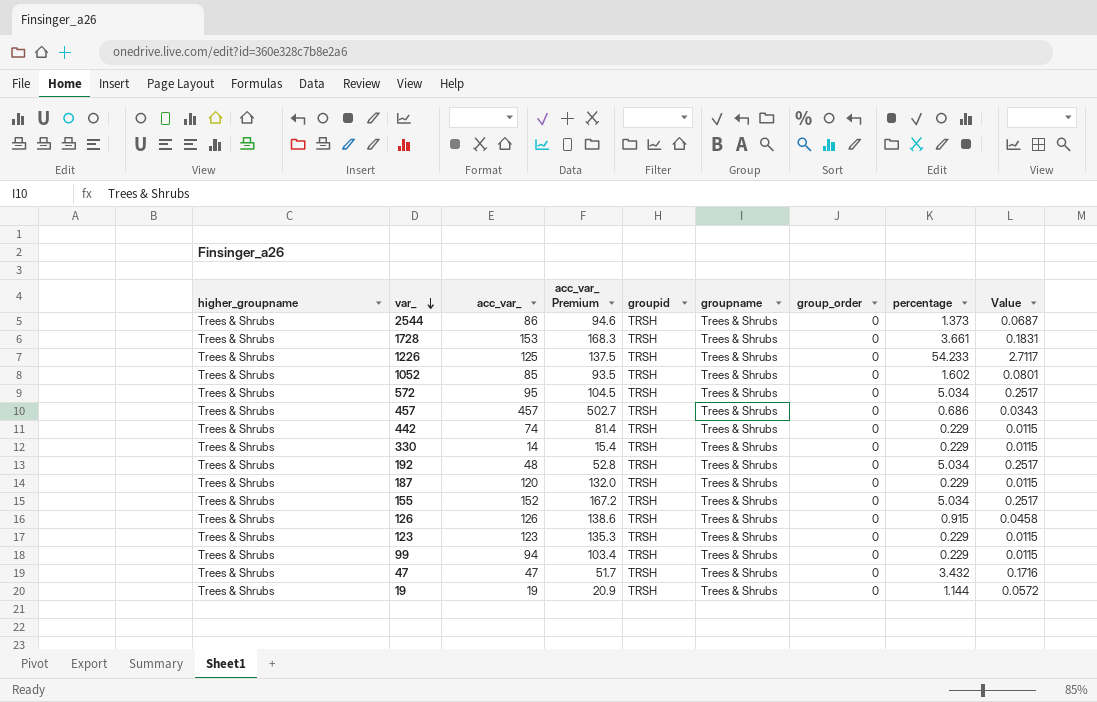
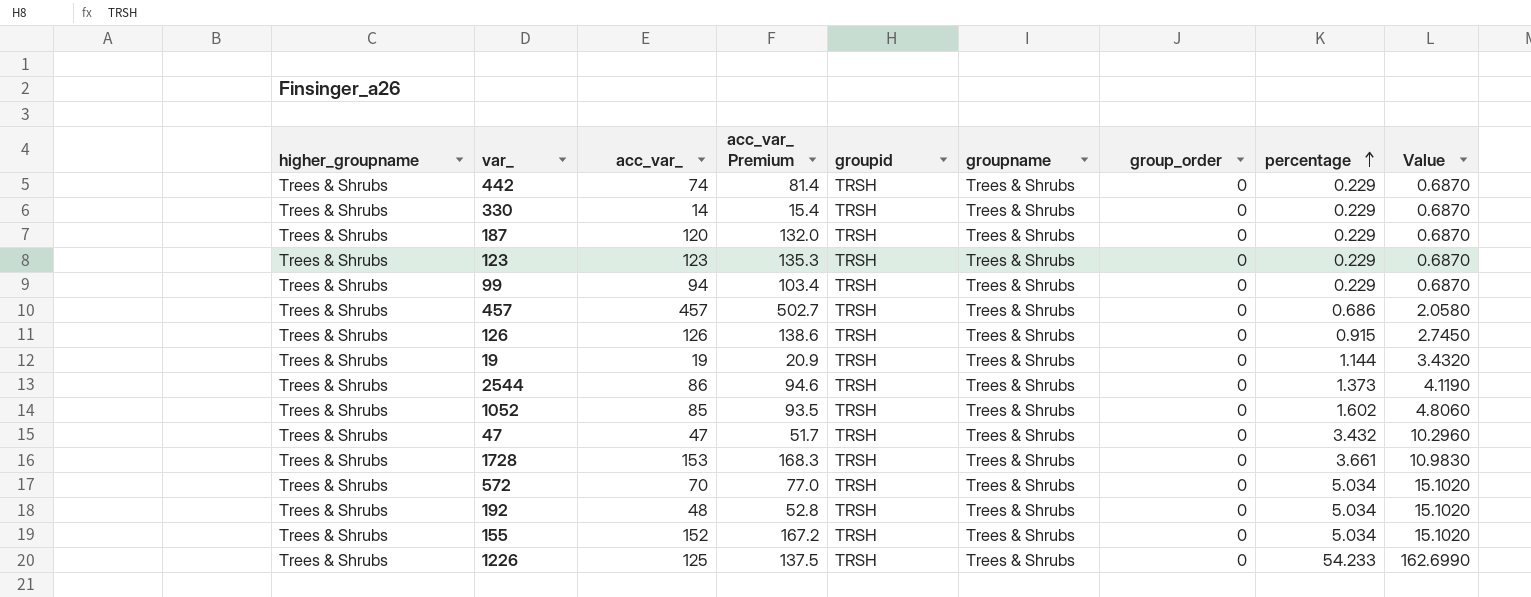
row order: var_ descending -> percentage ascending
column Value | formula: [percentage] * 0.05 -> [percentage] * 3
572 | acc_var_: 95 -> 70
572 | acc_var_ Premium: 104.5 -> 77.0

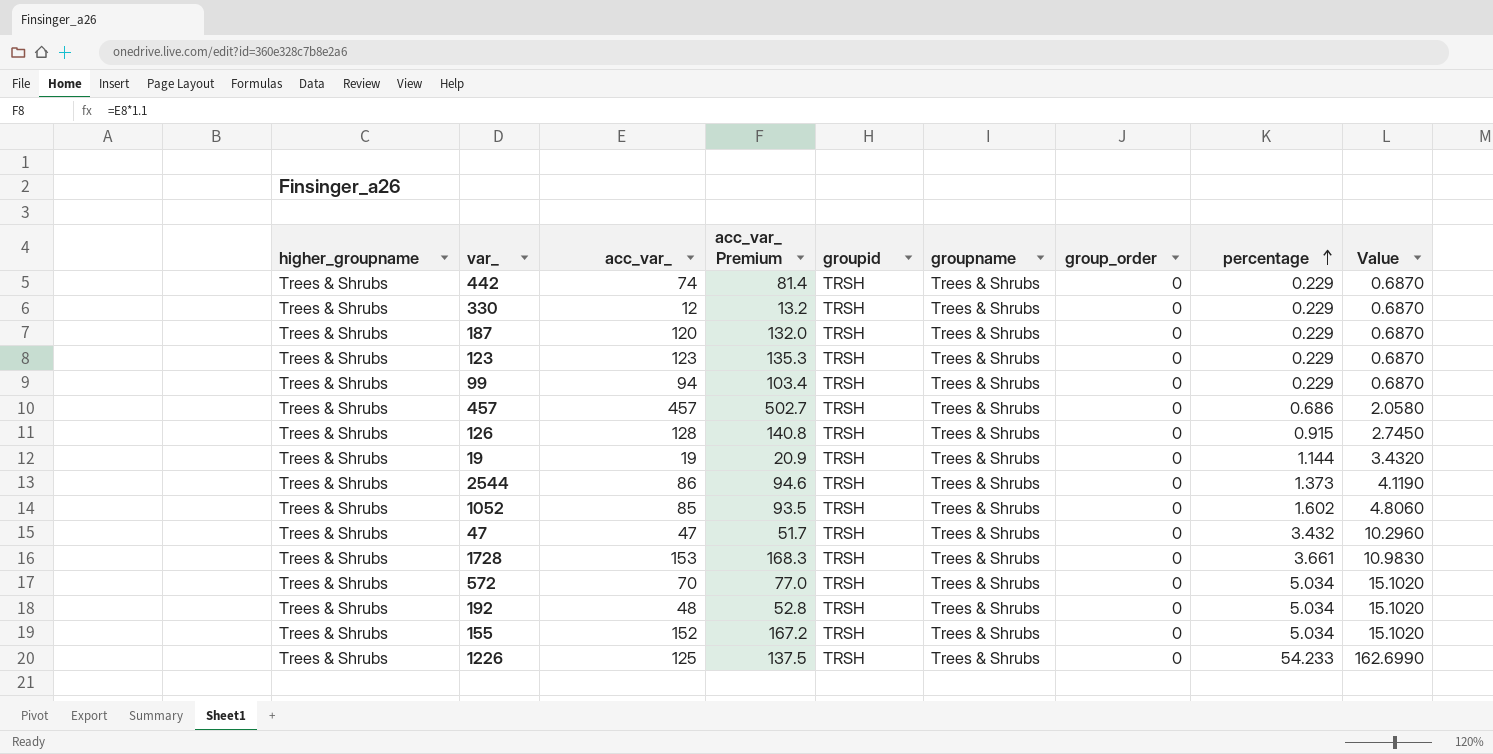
330 | acc_var_: 14 -> 12
330 | acc_var_ Premium: 15.4 -> 13.2
126 | acc_var_: 126 -> 128
126 | acc_var_ Premium: 138.6 -> 140.8

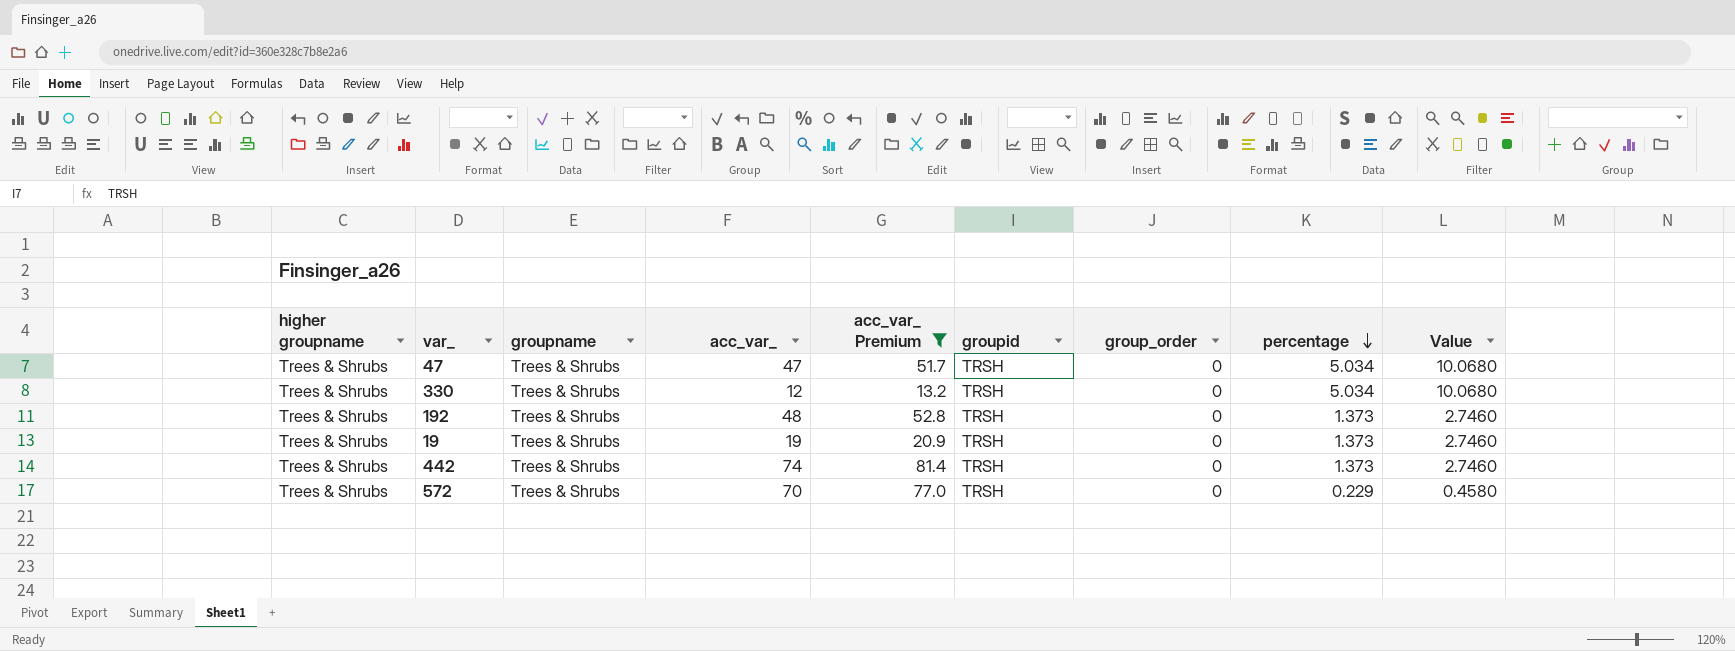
filter: none -> acc_var_ Premium <= 81.4
row order: percentage ascending -> percentage descending
column name: higher_groupname -> higher groupname
column groupname | position: 6 -> 3
column Value | formula: [percentage] * 3 -> [percentage] * 2
47 | percentage: 3.432 -> 5.034
330 | percentage: 0.229 -> 5.034
192 | percentage: 5.034 -> 1.373
19 | percentage: 1.144 -> 1.373
442 | percentage: 0.229 -> 1.373
572 | percentage: 5.034 -> 0.229

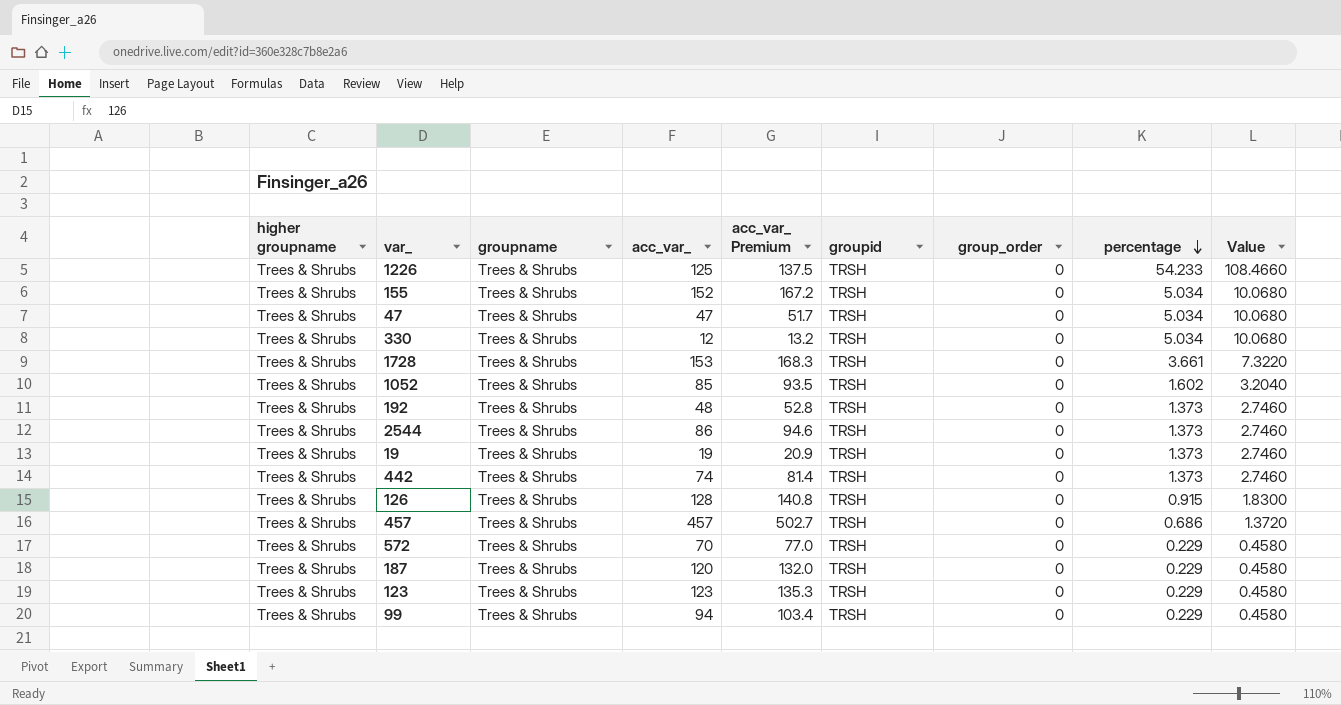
filter: acc_var_ Premium <= 81.4 -> none

